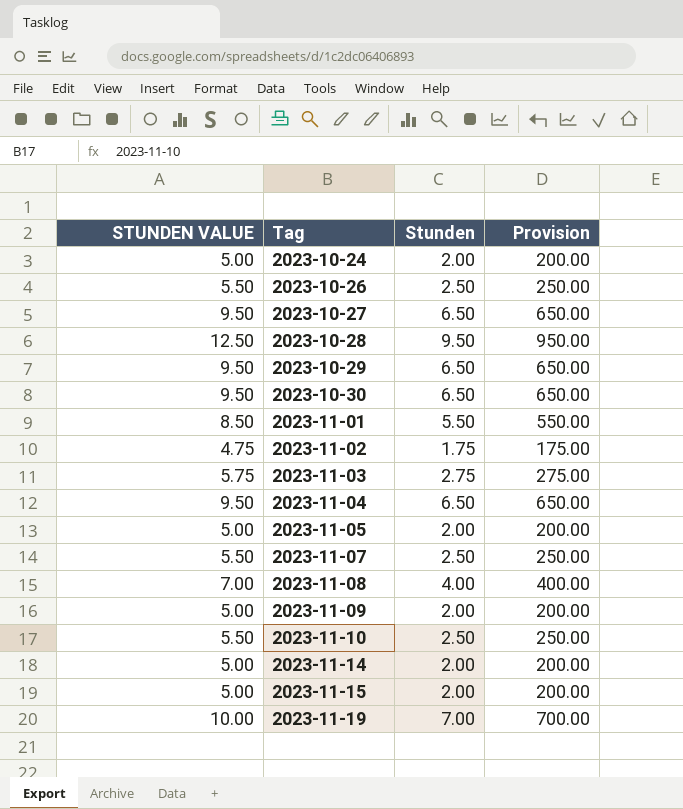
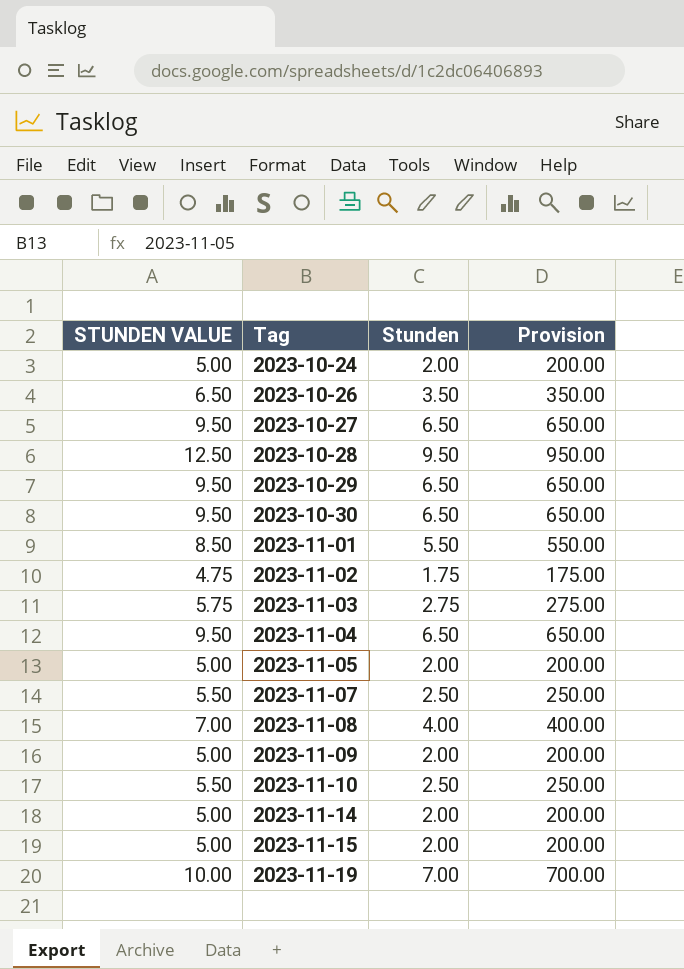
2023-10-26 | STUNDEN VALUE: 5.50 -> 6.50
2023-10-26 | Stunden: 2.50 -> 3.50
2023-10-26 | Provision: 250.00 -> 350.00

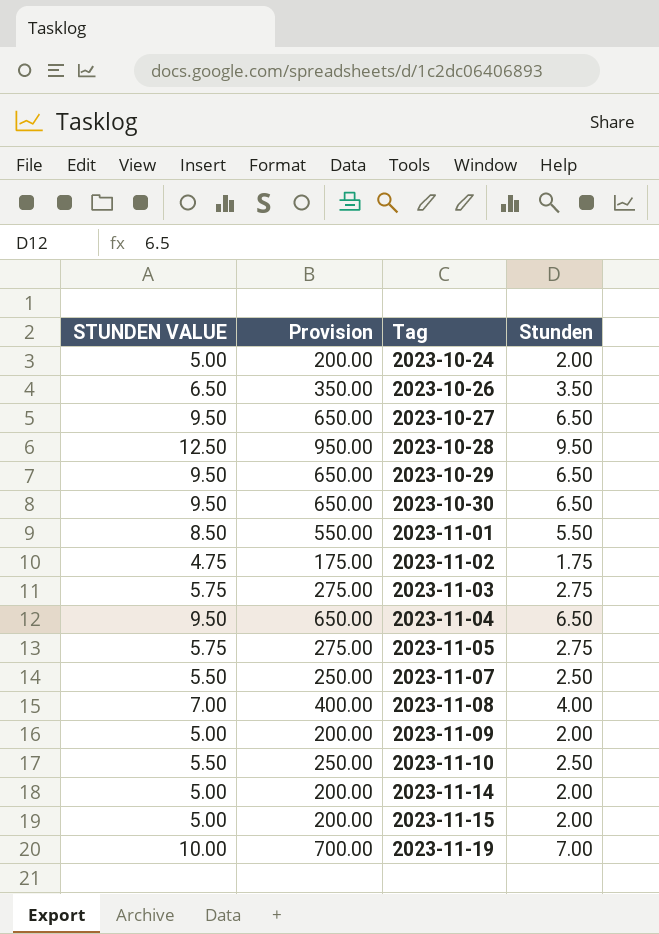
column Provision | position: 4 -> 2
2023-11-05 | STUNDEN VALUE: 5.00 -> 5.75
2023-11-05 | Provision: 200.00 -> 275.00
2023-11-05 | Stunden: 2.00 -> 2.75

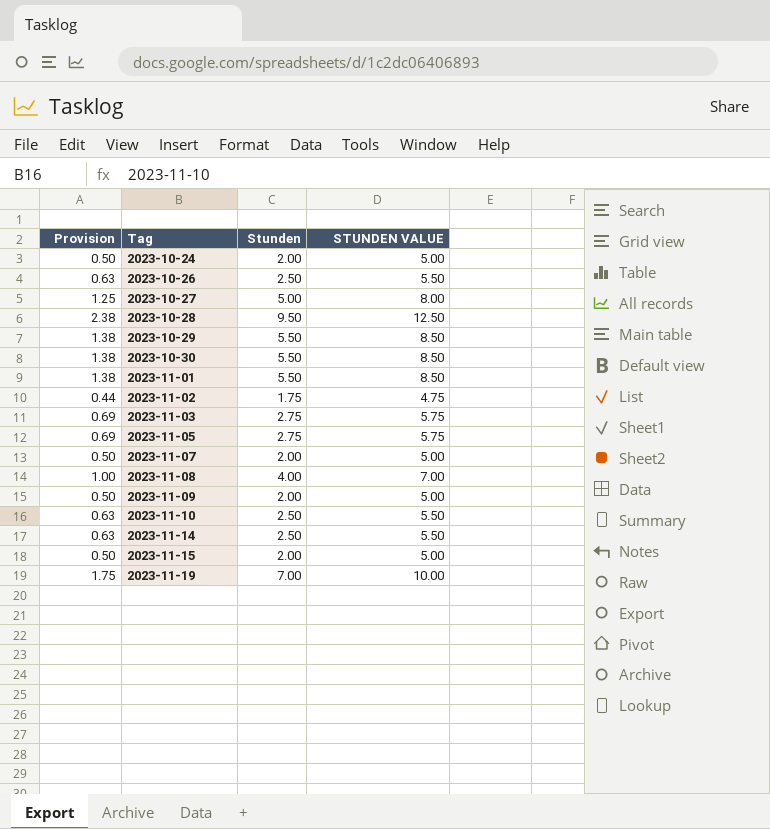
column Provision | formula: [Stunden] * 100 -> [Stunden] * 0.25
column STUNDEN VALUE | position: 1 -> 4
row 2023-11-04: 9.50 | 650.00 | 6.50 -> none
2023-10-26 | Stunden: 3.50 -> 2.50
2023-10-26 | STUNDEN VALUE: 6.50 -> 5.50
2023-10-27 | Stunden: 6.50 -> 5.00
2023-10-27 | STUNDEN VALUE: 9.50 -> 8.00
2023-10-29 | Stunden: 6.50 -> 5.50
2023-10-29 | STUNDEN VALUE: 9.50 -> 8.50
2023-10-30 | Stunden: 6.50 -> 5.50
2023-10-30 | STUNDEN VALUE: 9.50 -> 8.50
2023-11-07 | Stunden: 2.50 -> 2.00
2023-11-07 | STUNDEN VALUE: 5.50 -> 5.00
2023-11-14 | Stunden: 2.00 -> 2.50
2023-11-14 | STUNDEN VALUE: 5.00 -> 5.50

